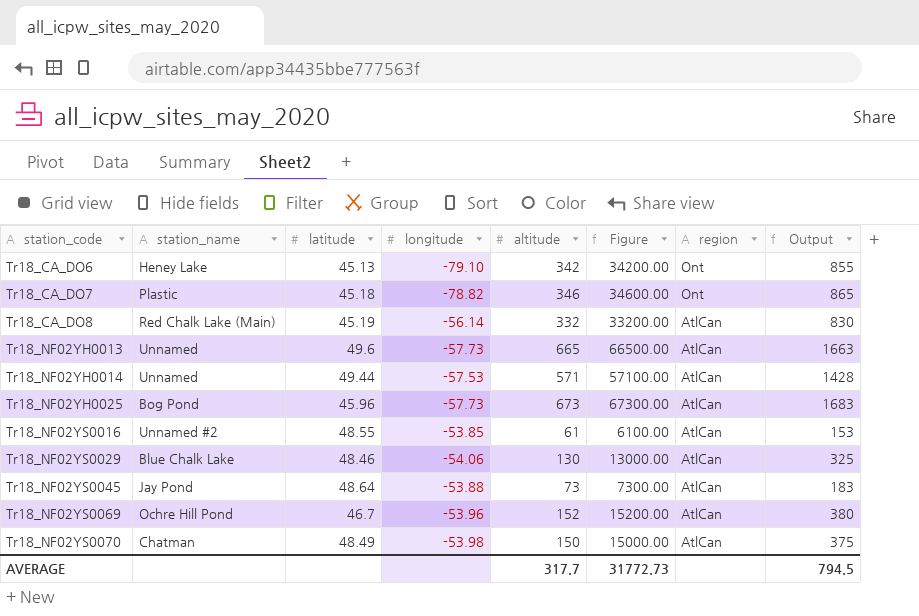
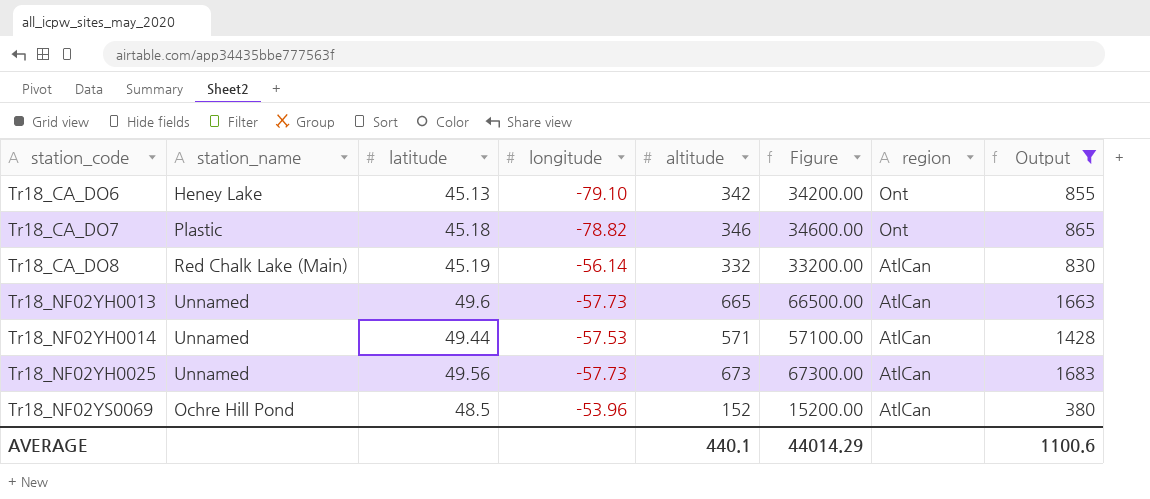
filter: none -> Output >= 380
Tr18_NF02YH0025 | station_name: Bog Pond -> Unnamed
Tr18_NF02YH0025 | latitude: 45.96 -> 49.56
Tr18_NF02YS0069 | latitude: 46.7 -> 48.5
AVERAGE | altitude: 317.7 -> 440.1
AVERAGE | Figure: 31772.73 -> 44014.29
AVERAGE | Output: 794.5 -> 1100.6

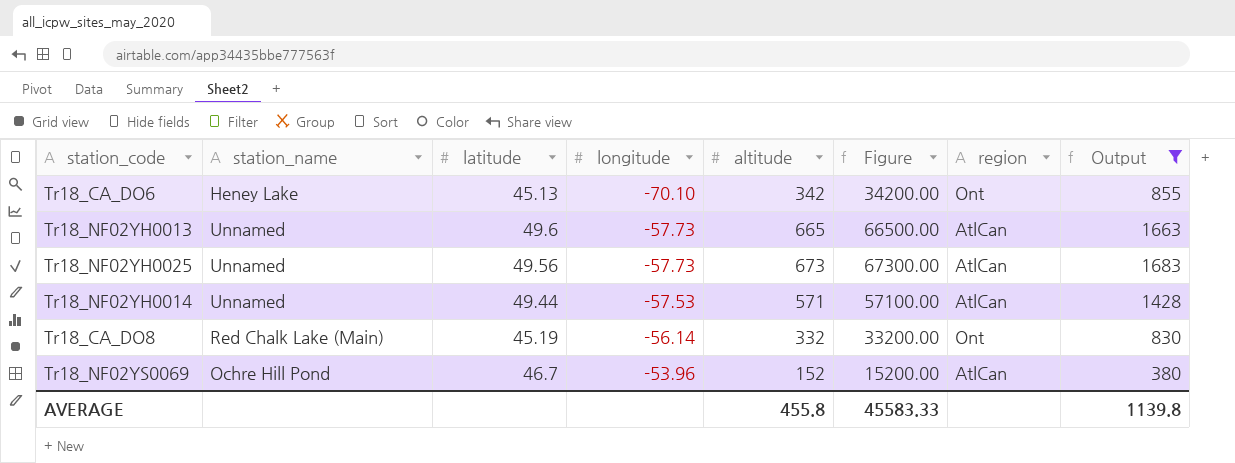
row order: station_code ascending -> longitude ascending
row Tr18_CA_DO7: Plastic | 45.18 | -78.82 | 346 | 34600.00 | Ont | 865 -> none
Tr18_CA_DO6 | longitude: -79.10 -> -70.10
Tr18_CA_DO8 | region: AtlCan -> Ont
Tr18_NF02YS0069 | latitude: 48.5 -> 46.7
AVERAGE | altitude: 440.1 -> 455.8
AVERAGE | Figure: 44014.29 -> 45583.33
AVERAGE | Output: 1100.6 -> 1139.8

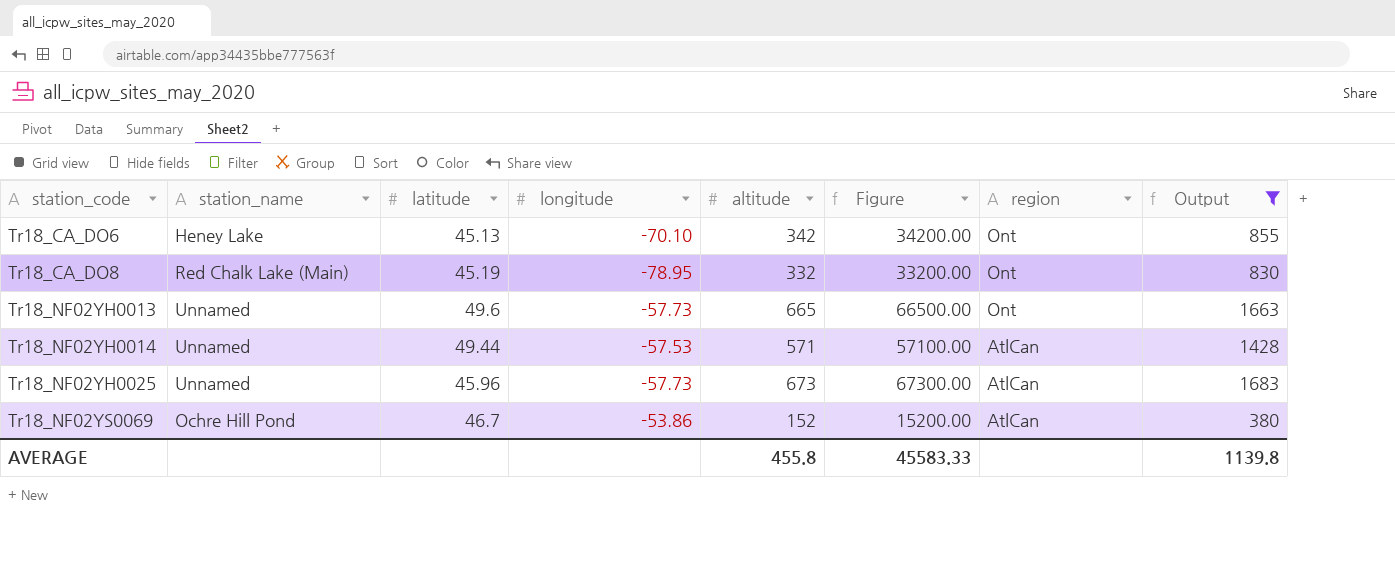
row order: longitude ascending -> station_code ascending
Tr18_CA_DO8 | longitude: -56.14 -> -78.95
Tr18_NF02YH0013 | region: AtlCan -> Ont
Tr18_NF02YH0025 | latitude: 49.56 -> 45.96
Tr18_NF02YS0069 | longitude: -53.96 -> -53.86

